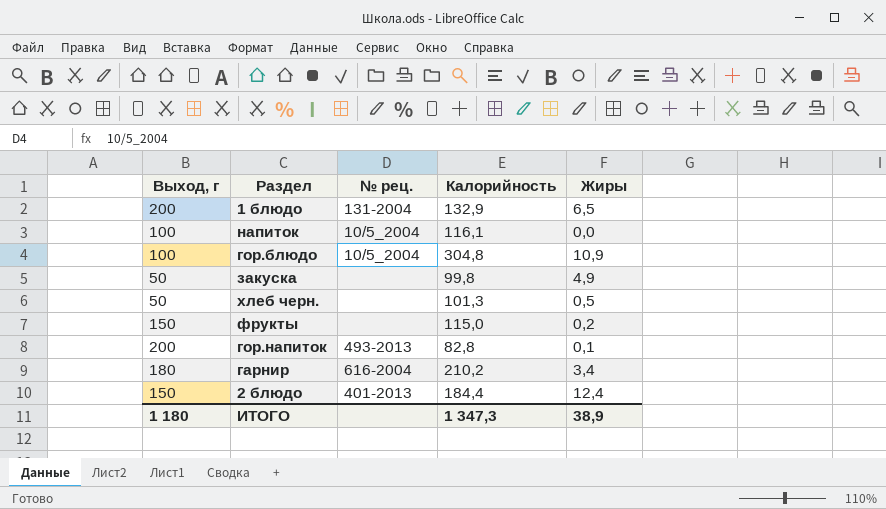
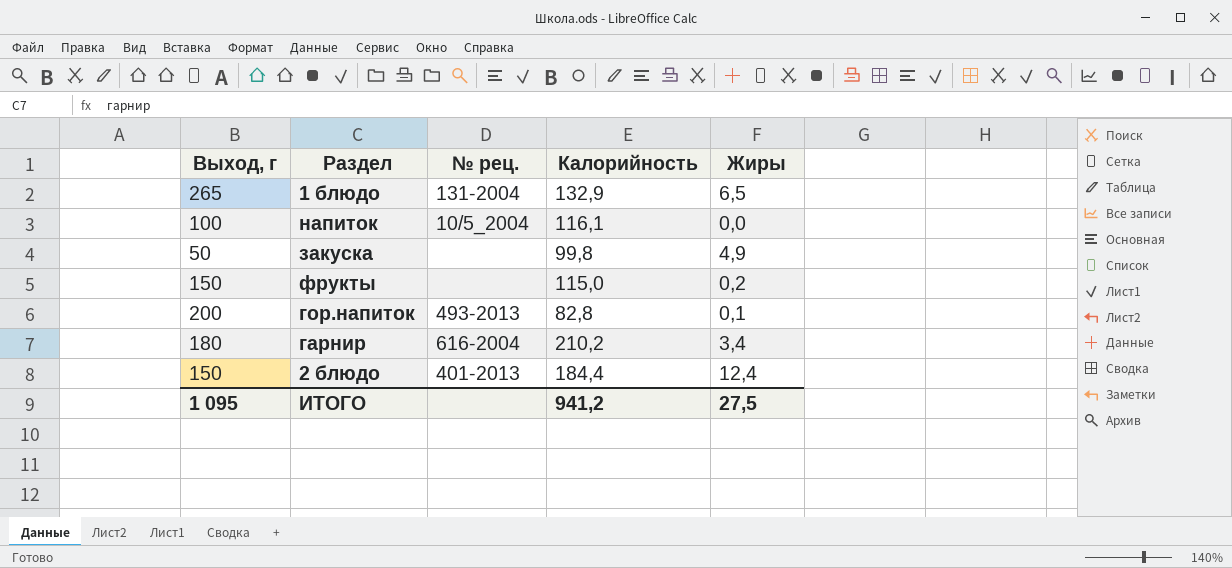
row гор.блюдо: 100 | 10/5_2004 | 304,8 | 10,9 -> none
row хлеб черн.: 50 | none | 101,3 | 0,5 -> none
1 блюдо | Выход, г: 200 -> 265
ИТОГО | Выход, г: 1 180 -> 1 095
ИТОГО | Калорийность: 1 347,3 -> 941,2
ИТОГО | Жиры: 38,9 -> 27,5

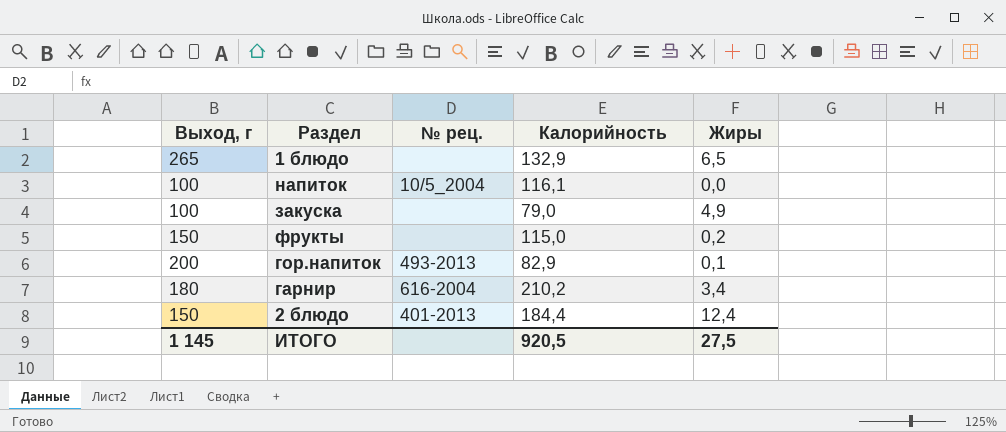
1 блюдо | № рец.: 131-2004 -> none
закуска | Выход, г: 50 -> 100
закуска | Калорийность: 99,8 -> 79,0
гор.напиток | Калорийность: 82,8 -> 82,9
ИТОГО | Выход, г: 1 095 -> 1 145
ИТОГО | Калорийность: 941,2 -> 920,5

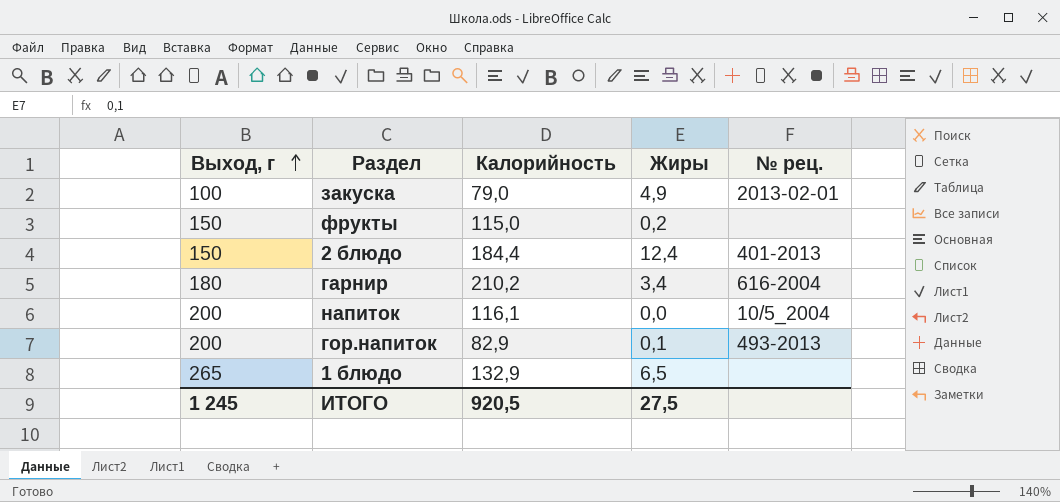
row order: none -> Выход, г ascending
column № рец. | position: 3 -> 5
закуска | № рец.: none -> 2013-02-01
напиток | Выход, г: 100 -> 200
ИТОГО | Выход, г: 1 145 -> 1 245

